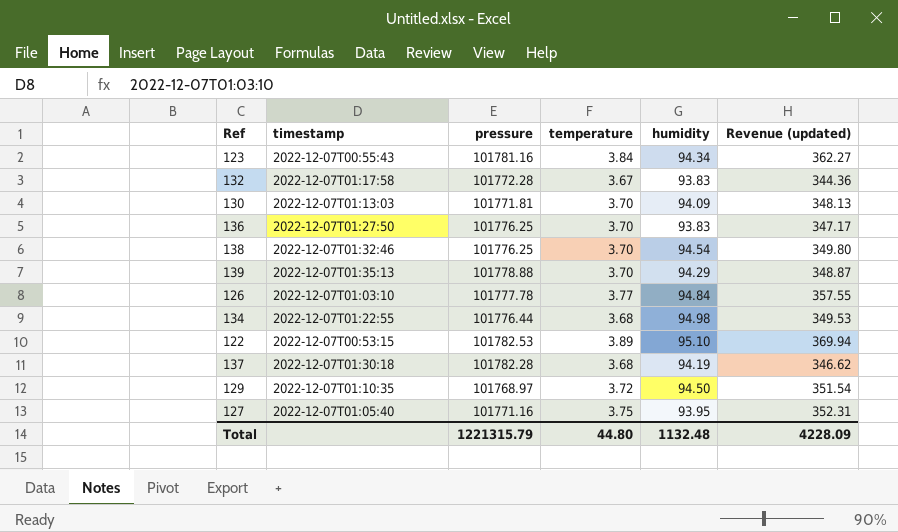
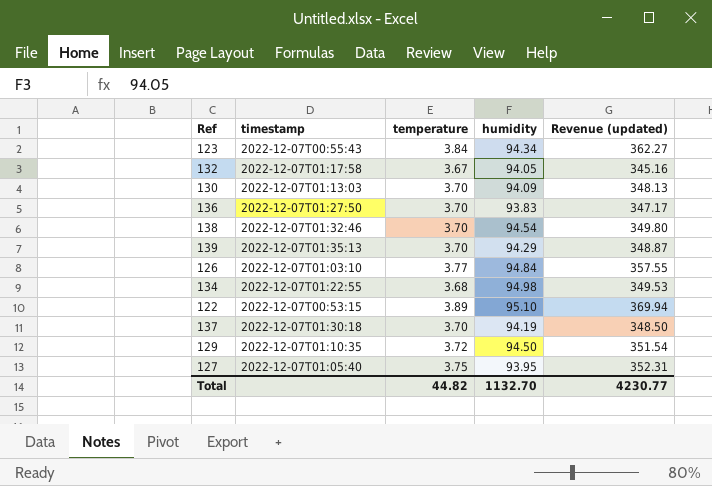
column pressure | position: 3 -> none
132 | humidity: 93.83 -> 94.05
132 | Revenue (updated): 344.36 -> 345.16
137 | temperature: 3.68 -> 3.70
137 | Revenue (updated): 346.62 -> 348.50
Total | temperature: 44.80 -> 44.82
Total | humidity: 1132.48 -> 1132.70
Total | Revenue (updated): 4228.09 -> 4230.77

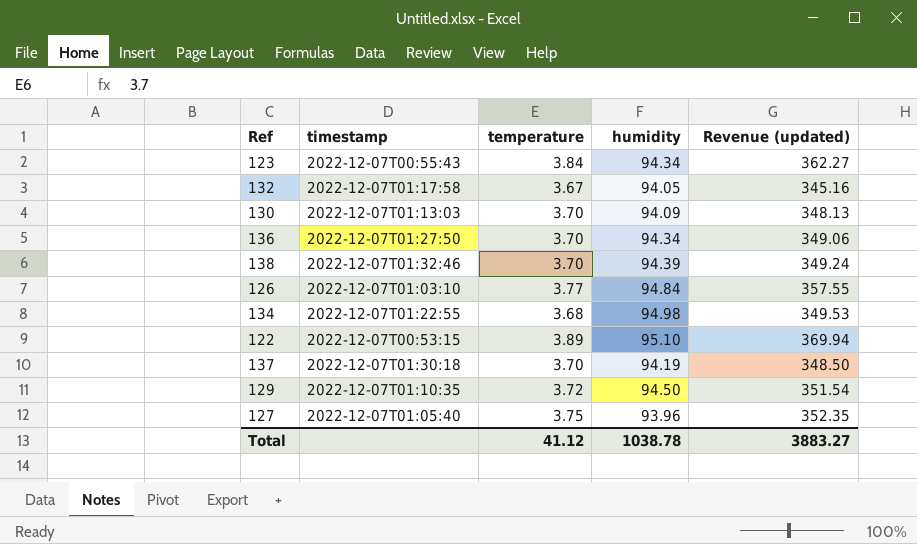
row 139: 2022-12-07T01:35:13 | 3.70 | 94.29 | 348.87 -> none
136 | humidity: 93.83 -> 94.34
136 | Revenue (updated): 347.17 -> 349.06
138 | humidity: 94.54 -> 94.39
138 | Revenue (updated): 349.80 -> 349.24
127 | humidity: 93.95 -> 93.96
127 | Revenue (updated): 352.31 -> 352.35
Total | temperature: 44.82 -> 41.12
Total | humidity: 1132.70 -> 1038.78
Total | Revenue (updated): 4230.77 -> 3883.27

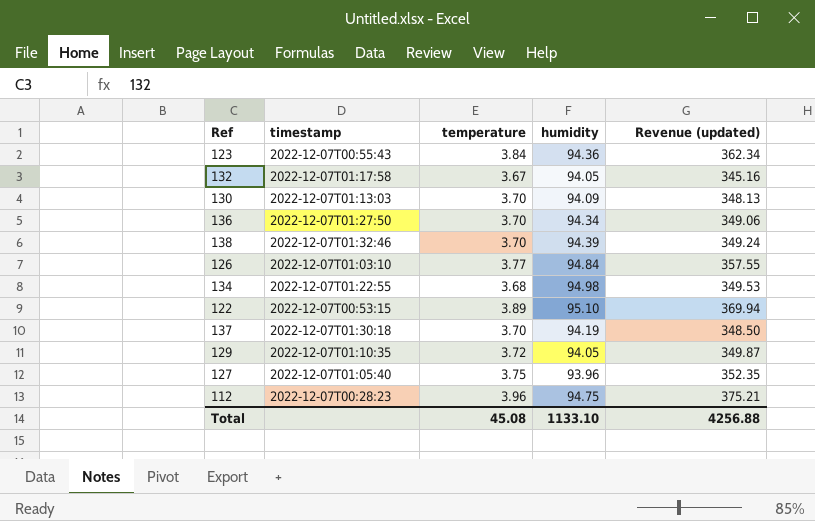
123 | humidity: 94.34 -> 94.36
123 | Revenue (updated): 362.27 -> 362.34
129 | humidity: 94.50 -> 94.05
129 | Revenue (updated): 351.54 -> 349.87
row 112: none -> 2022-12-07T00:28:23 | 3.96 | 94.75 | 375.21
Total | temperature: 41.12 -> 45.08
Total | humidity: 1038.78 -> 1133.10
Total | Revenue (updated): 3883.27 -> 4256.88

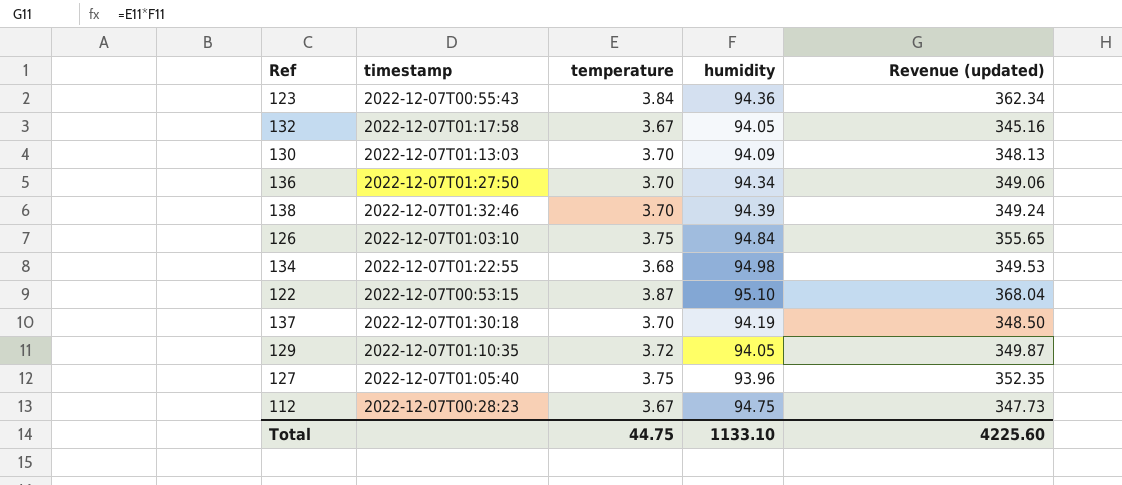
126 | temperature: 3.77 -> 3.75
126 | Revenue (updated): 357.55 -> 355.65
122 | temperature: 3.89 -> 3.87
122 | Revenue (updated): 369.94 -> 368.04
112 | temperature: 3.96 -> 3.67
112 | Revenue (updated): 375.21 -> 347.73
Total | temperature: 45.08 -> 44.75
Total | Revenue (updated): 4256.88 -> 4225.60

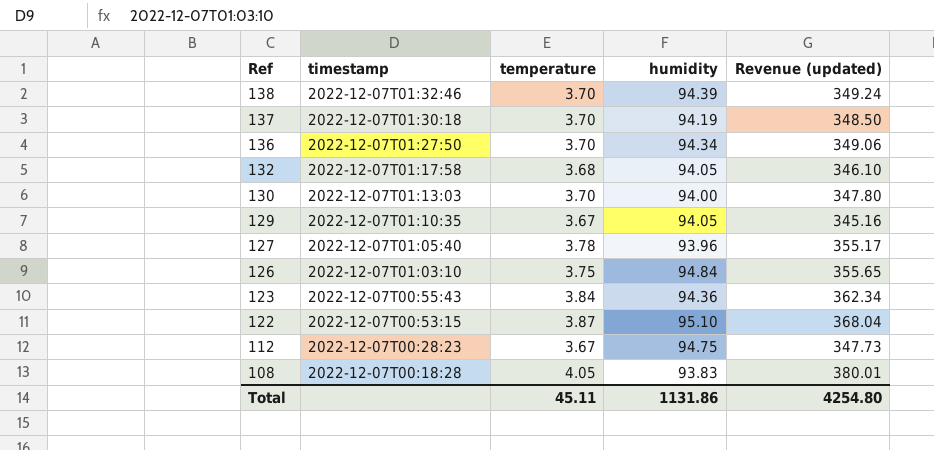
row order: none -> Ref descending
row 134: 2022-12-07T01:22:55 | 3.68 | 94.98 | 349.53 -> none
132 | temperature: 3.67 -> 3.68
132 | Revenue (updated): 345.16 -> 346.10
130 | humidity: 94.09 -> 94.00
130 | Revenue (updated): 348.13 -> 347.80
129 | temperature: 3.72 -> 3.67
129 | Revenue (updated): 349.87 -> 345.16
127 | temperature: 3.75 -> 3.78
127 | Revenue (updated): 352.35 -> 355.17
row 108: none -> 2022-12-07T00:18:28 | 4.05 | 93.83 | 380.01
Total | temperature: 44.75 -> 45.11
Total | humidity: 1133.10 -> 1131.86
Total | Revenue (updated): 4225.60 -> 4254.80

